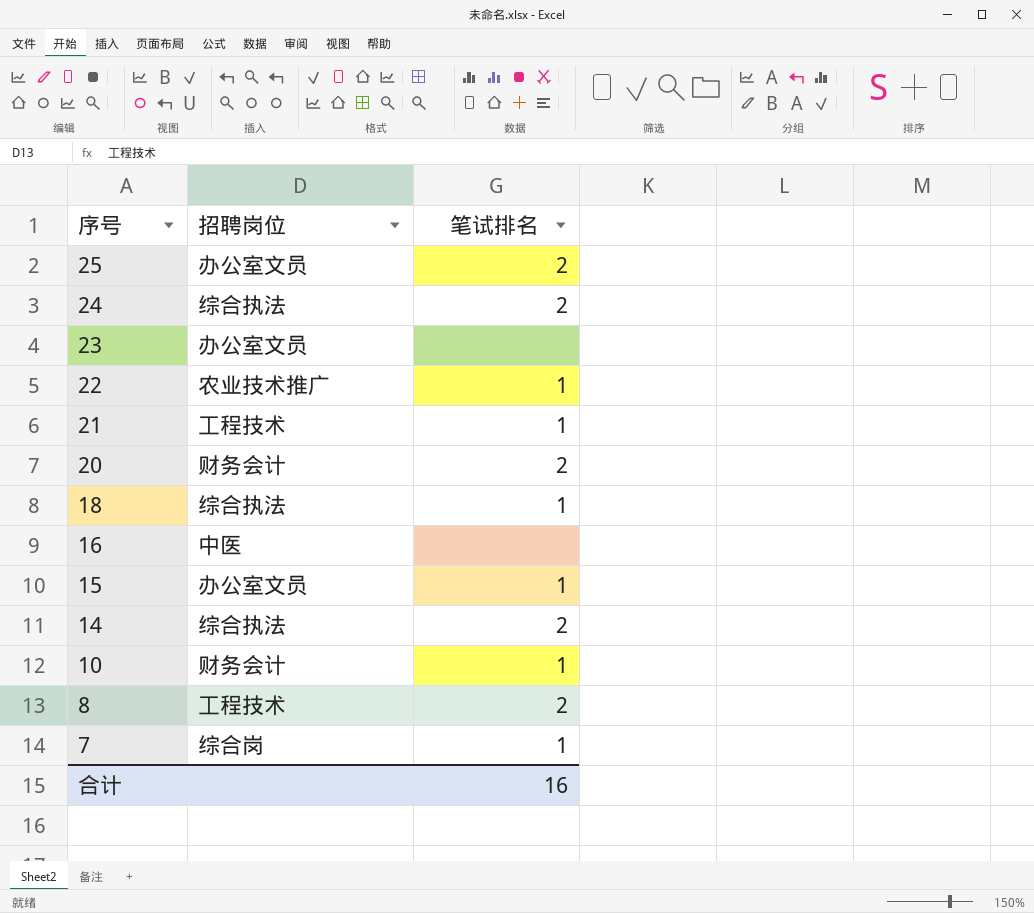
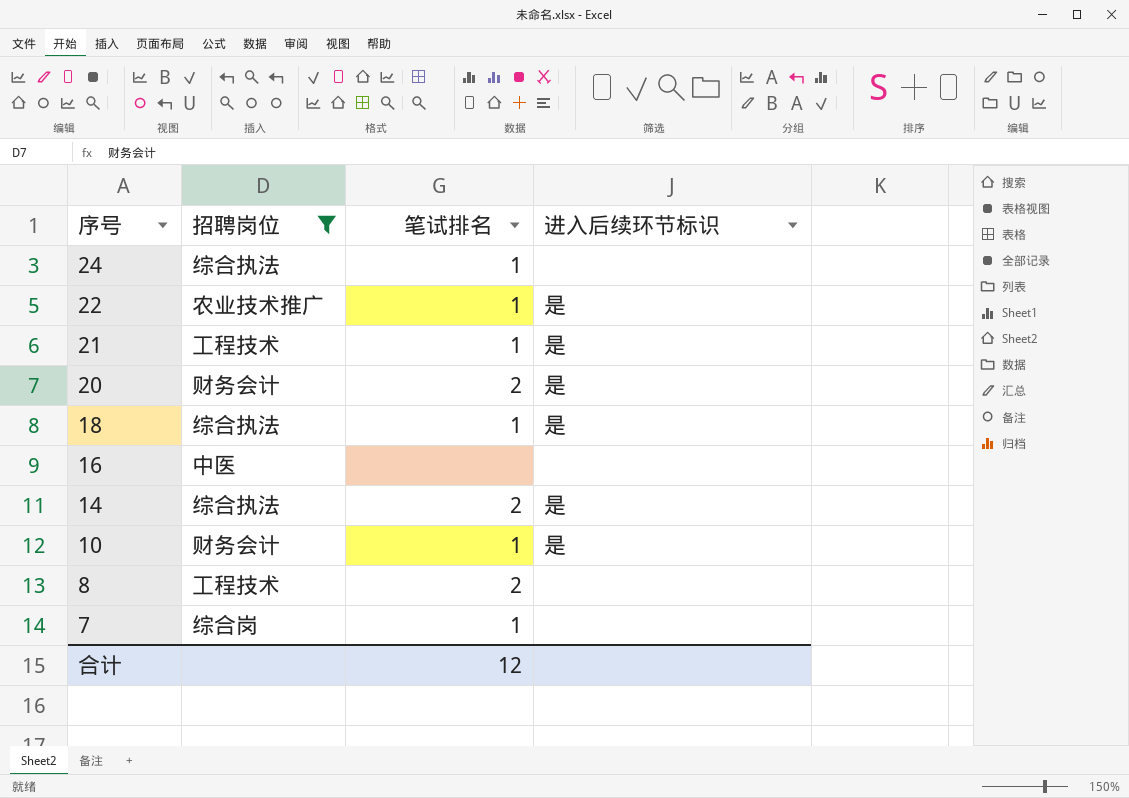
filter: none -> 招聘岗位 != 办公室文员
column 进入后续环节标识 | position: none -> 4
24 | 笔试排名: 2 -> 1
合计 | 笔试排名: 16 -> 12

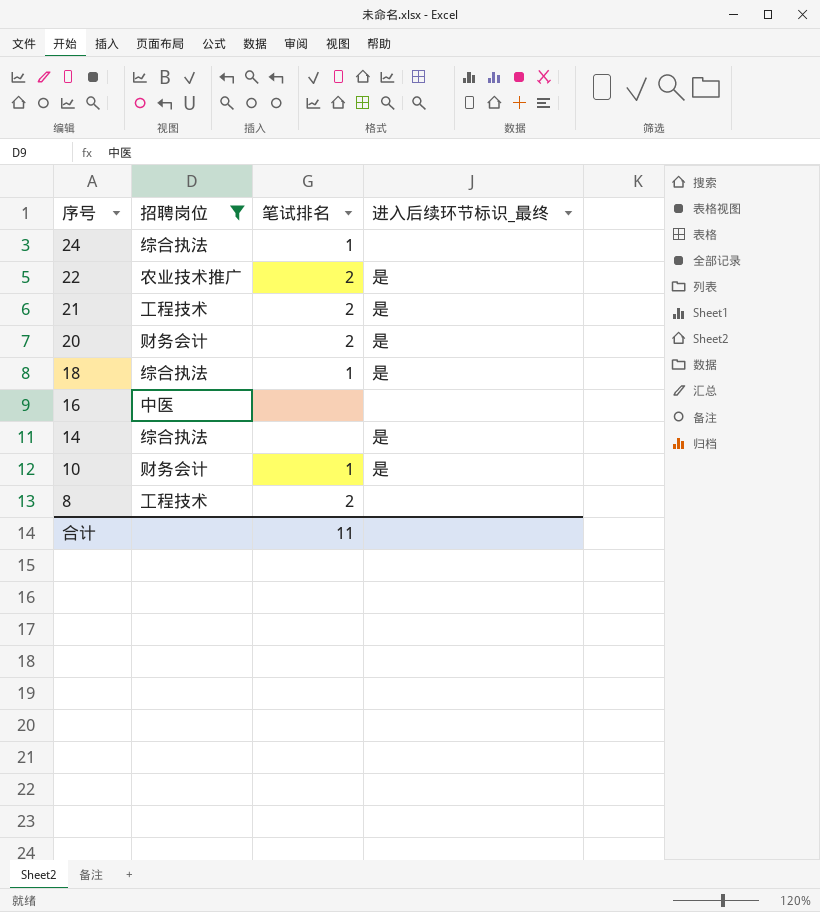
column name: 进入后续环节标识 -> 进入后续环节标识_最终
row 7: 综合岗 | 1 | none -> none
22 | 笔试排名: 1 -> 2
21 | 笔试排名: 1 -> 2
14 | 笔试排名: 2 -> none
合计 | 笔试排名: 12 -> 11

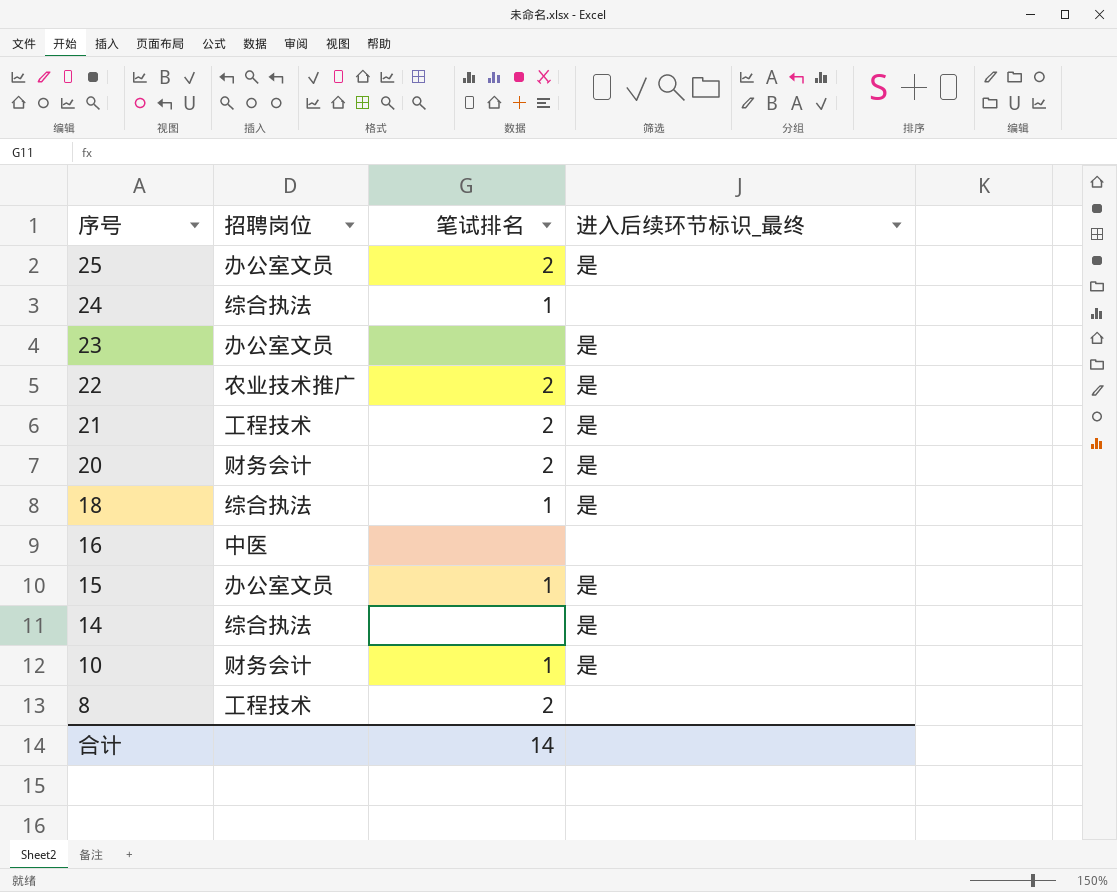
filter: 招聘岗位 != 办公室文员 -> none
合计 | 笔试排名: 11 -> 14

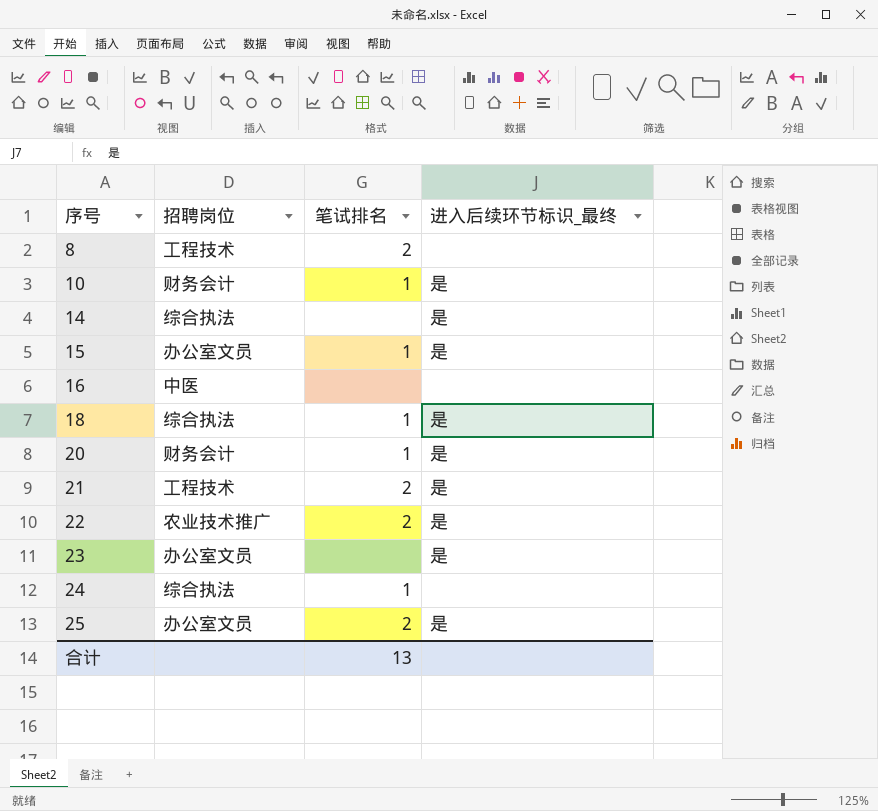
row order: 序号 descending -> 序号 ascending
20 | 笔试排名: 2 -> 1
合计 | 笔试排名: 14 -> 13

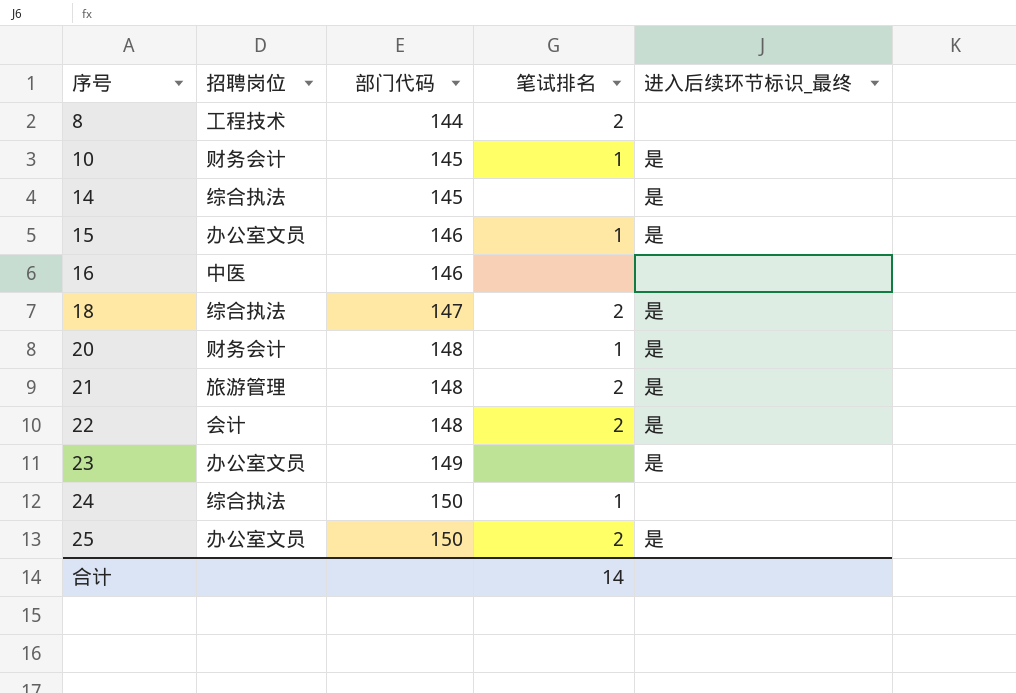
column 部门代码 | position: none -> 3
18 | 笔试排名: 1 -> 2
21 | 招聘岗位: 工程技术 -> 旅游管理
22 | 招聘岗位: 农业技术推广 -> 会计
合计 | 笔试排名: 13 -> 14

